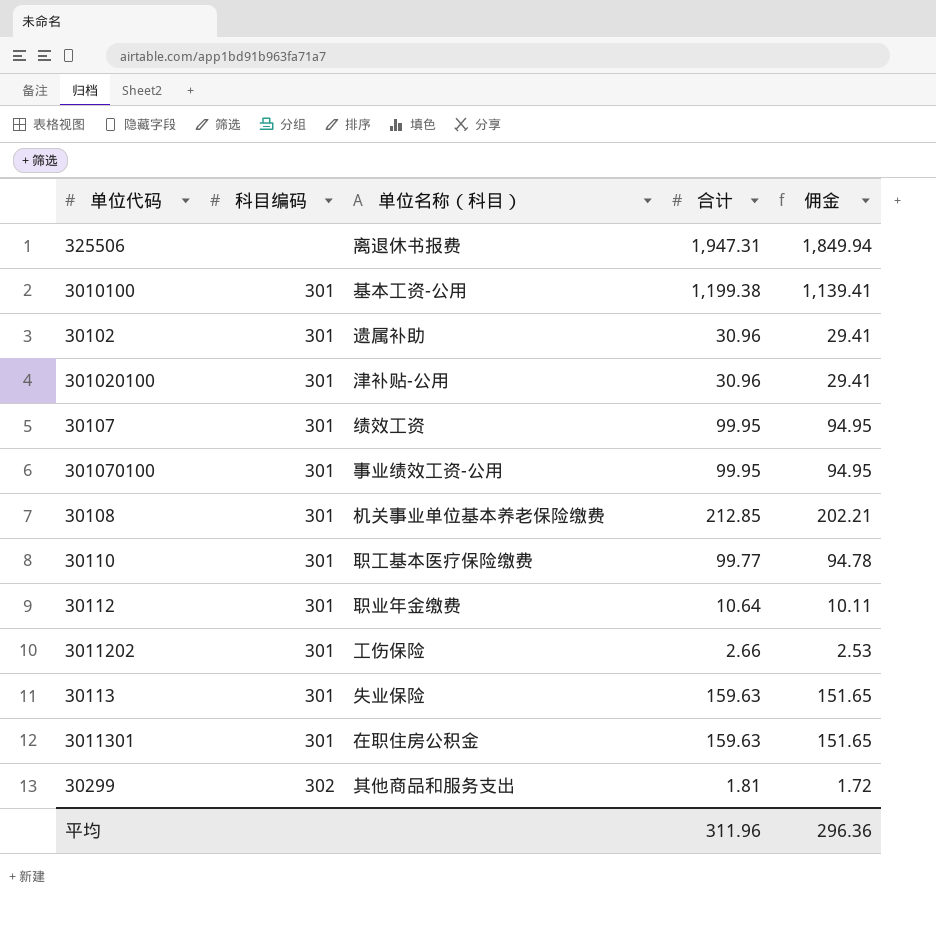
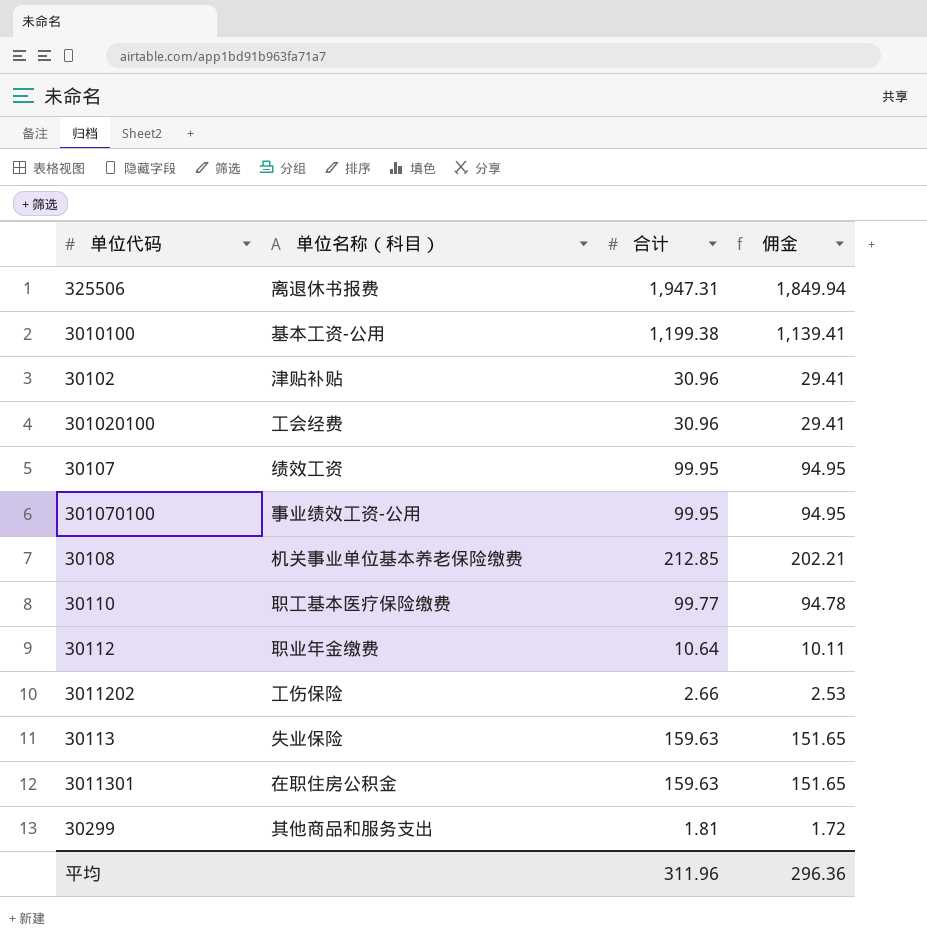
column 科目编码 | position: 2 -> none
30102 | 单位名称（科目）: 遗属补助 -> 津贴补贴
301020100 | 单位名称（科目）: 津补贴-公用 -> 工会经费

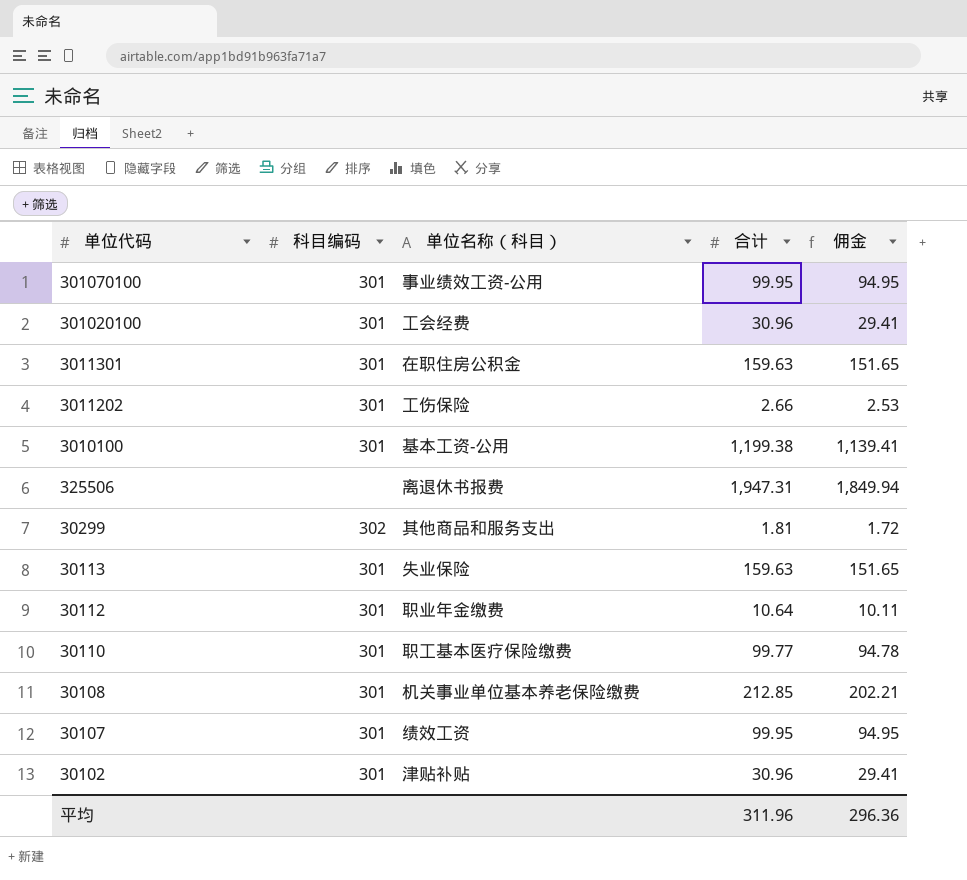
row order: none -> 单位代码 descending
column 科目编码 | position: none -> 2

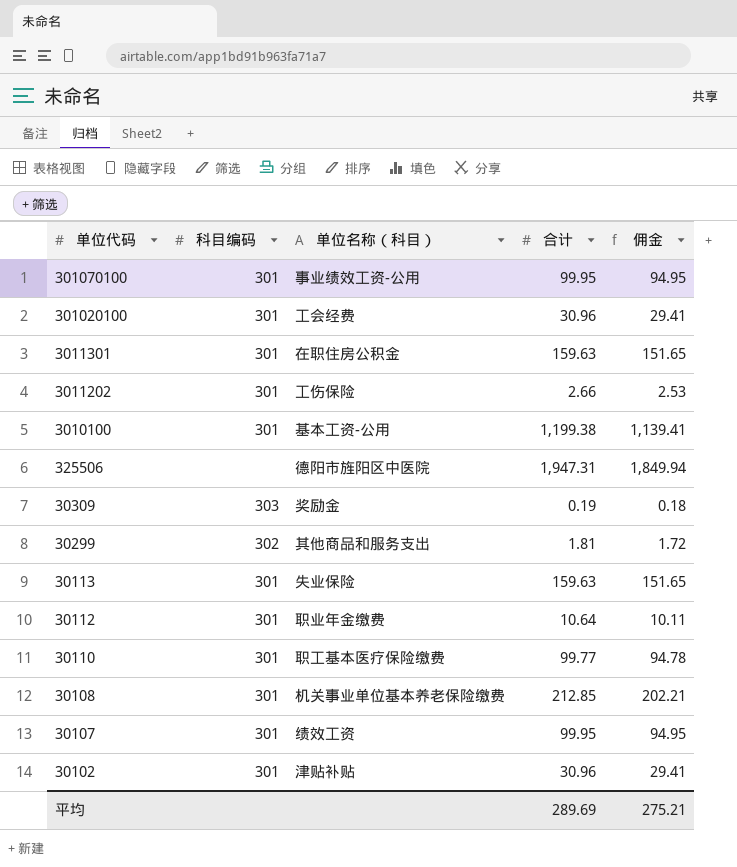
325506 | 单位名称（科目）: 离退休书报费 -> 德阳市旌阳区中医院
row 30309: none -> 303 | 奖励金 | 0.19 | 0.18
平均 | 合计: 311.96 -> 289.69
平均 | 佣金: 296.36 -> 275.21

